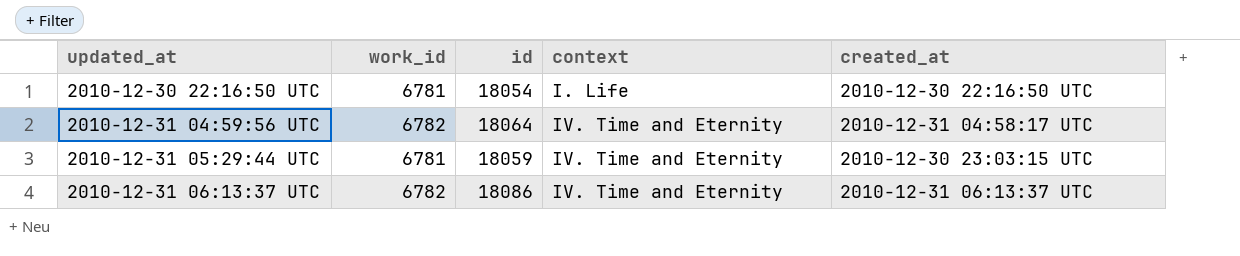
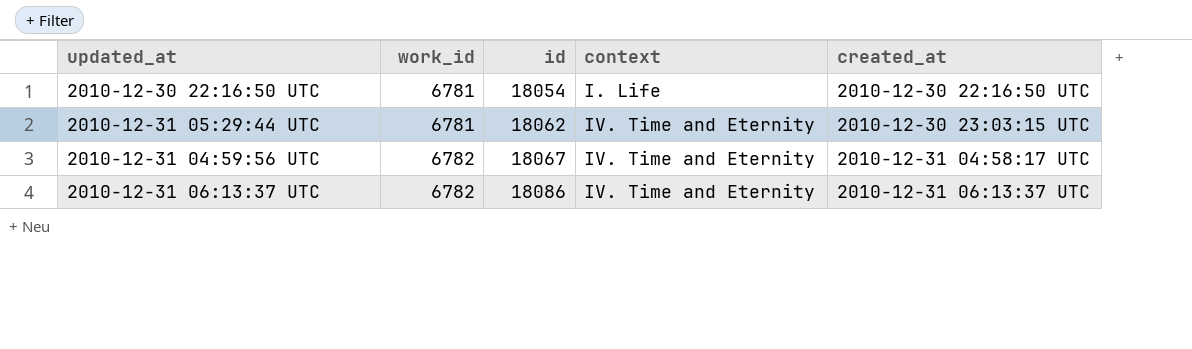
row order: updated_at ascending -> work_id ascending
2010-12-31 05:29:44 UTC | id: 18059 -> 18062
2010-12-31 04:59:56 UTC | id: 18064 -> 18067

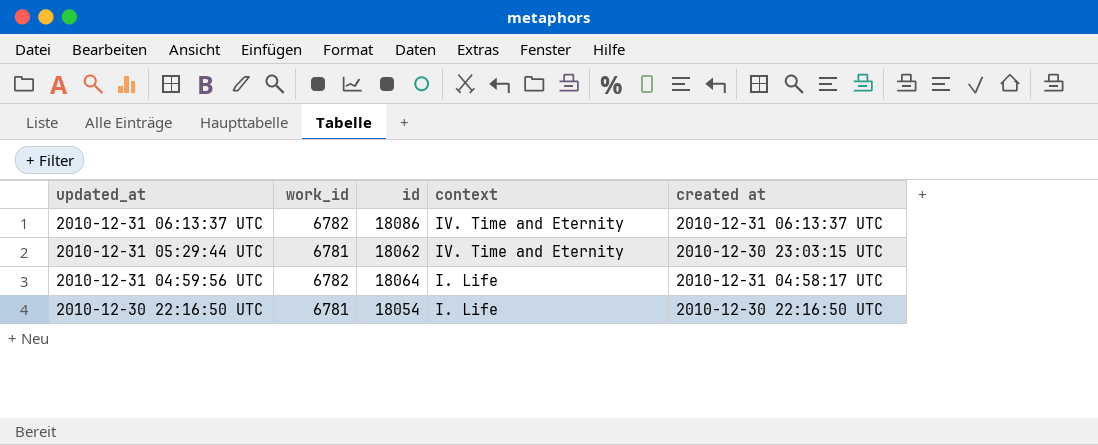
row order: work_id ascending -> updated_at descending
column name: created_at -> created at
2010-12-31 04:59:56 UTC | id: 18067 -> 18064
2010-12-31 04:59:56 UTC | context: IV. Time and Eternity -> I. Life

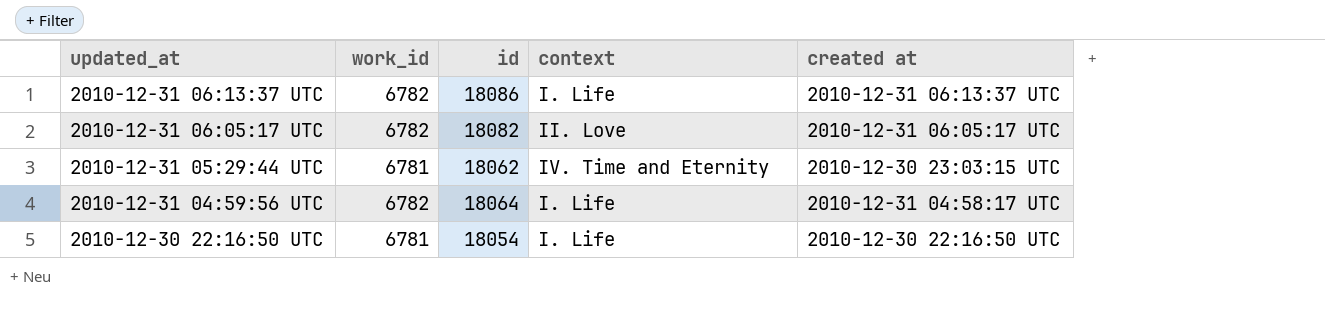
2010-12-31 06:13:37 UTC | context: IV. Time and Eternity -> I. Life
row 2010-12-31 06:05:17 UTC: none -> 6782 | 18082 | II. Love | 2010-12-31 06:05:17 UTC

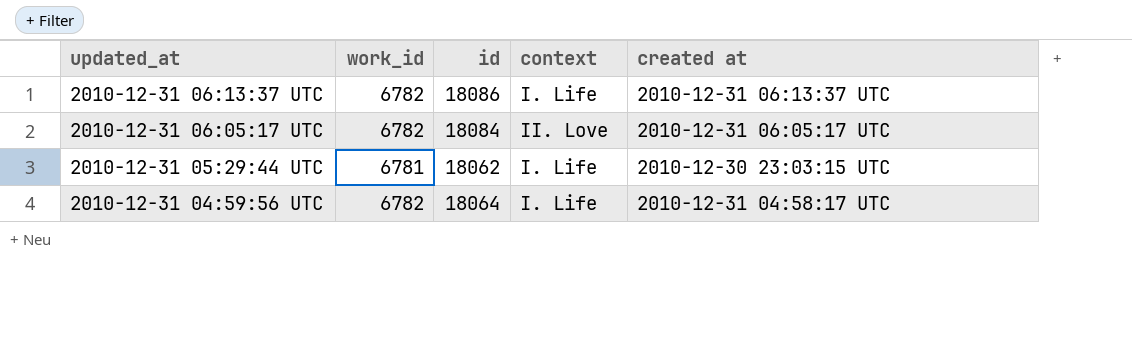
row 2010-12-30 22:16:50 UTC: 6781 | 18054 | I. Life | 2010-12-30 22:16:50 UTC -> none
2010-12-31 06:05:17 UTC | id: 18082 -> 18084
2010-12-31 05:29:44 UTC | context: IV. Time and Eternity -> I. Life

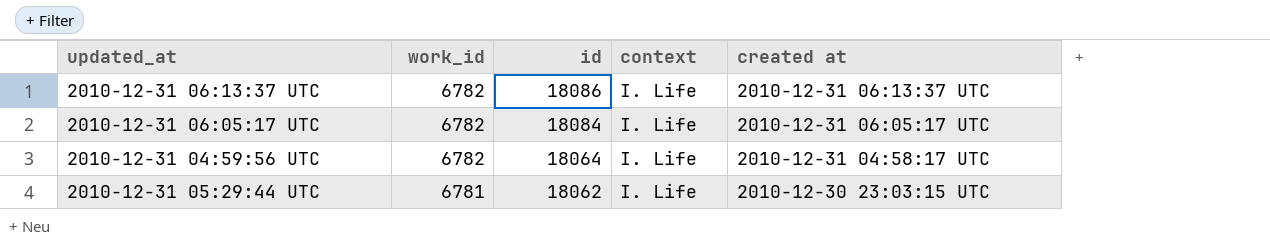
row order: updated_at descending -> work_id descending
2010-12-31 06:05:17 UTC | context: II. Love -> I. Life

